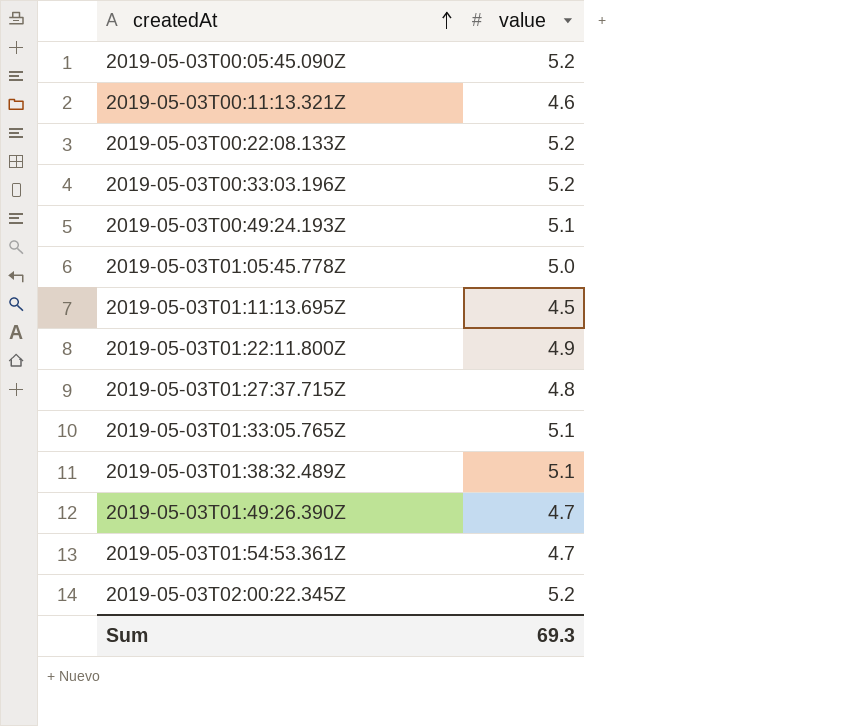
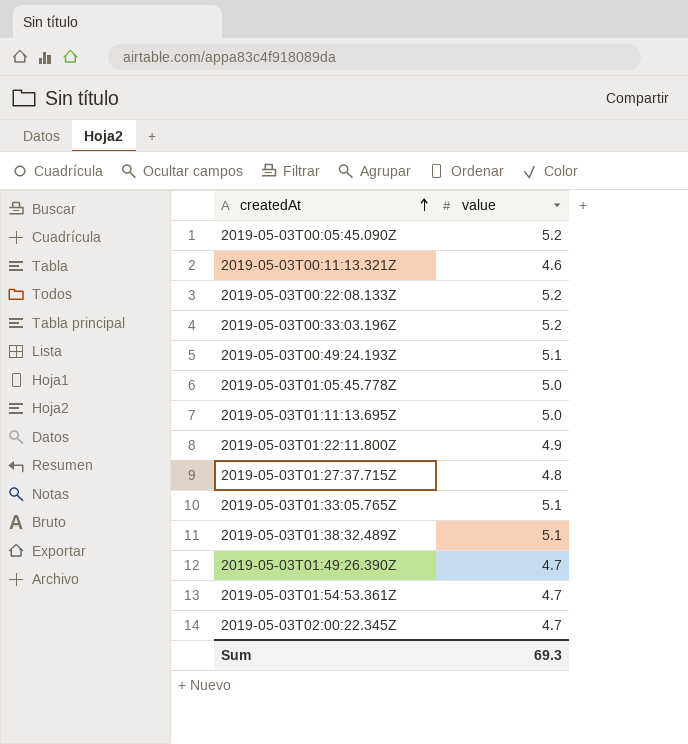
2019-05-03T01:11:13.695Z | value: 4.5 -> 5.0
2019-05-03T02:00:22.345Z | value: 5.2 -> 4.7

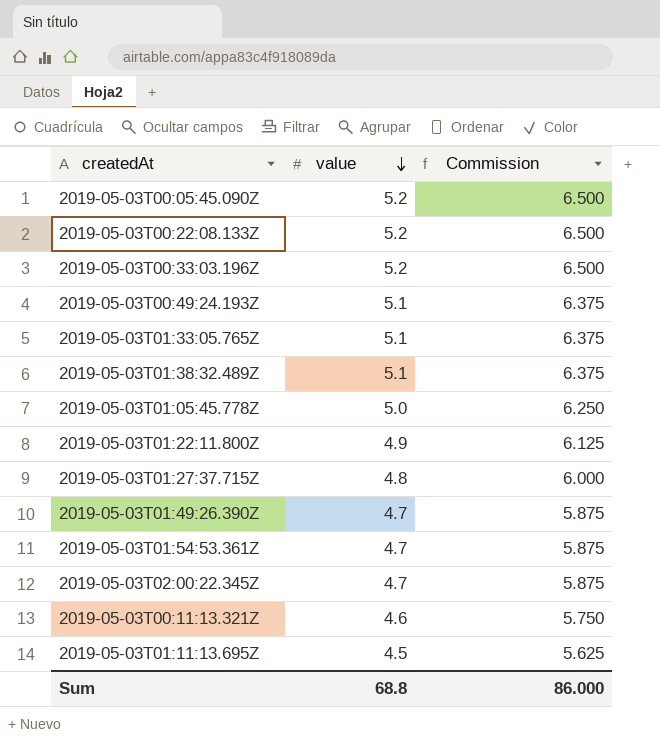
row order: createdAt ascending -> value descending
column Commission | formula: none -> [value] * 1.25
2019-05-03T01:11:13.695Z | value: 5.0 -> 4.5
Sum | value: 69.3 -> 68.8

